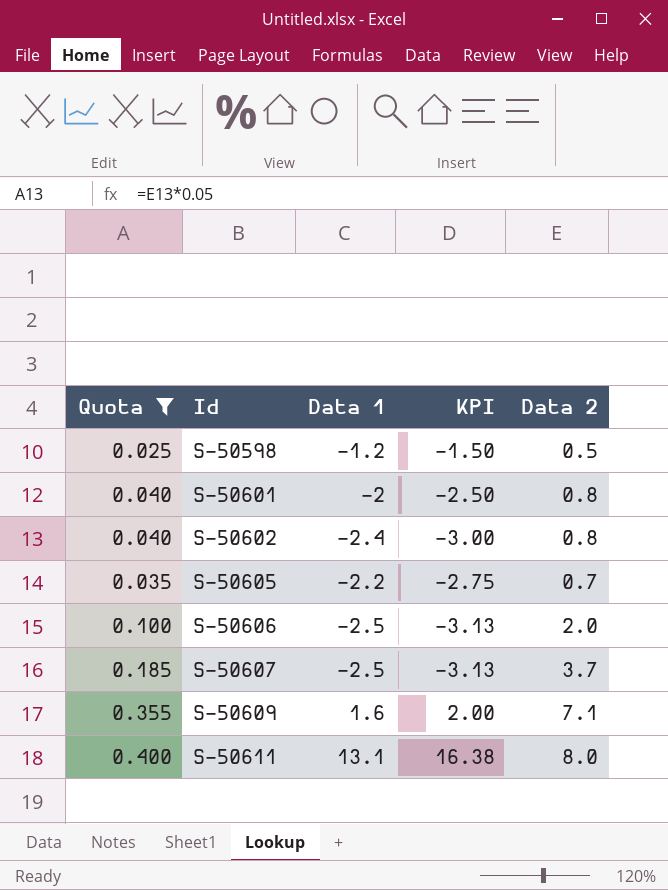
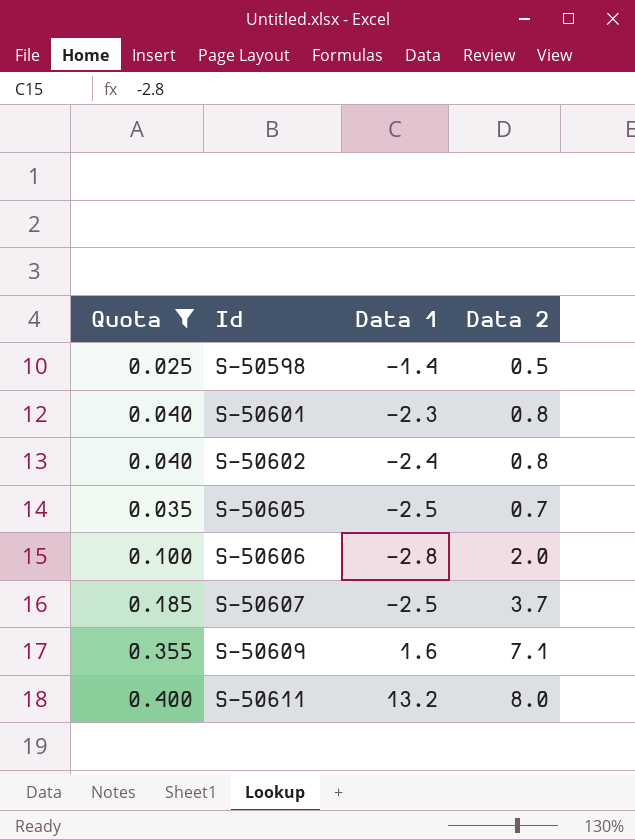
column KPI | formula: [Data 1] * 1.25 -> none
S-50598 | Data 1: -1.2 -> -1.4
S-50601 | Data 1: -2 -> -2.3
S-50605 | Data 1: -2.2 -> -2.5
S-50606 | Data 1: -2.5 -> -2.8
S-50611 | Data 1: 13.1 -> 13.2

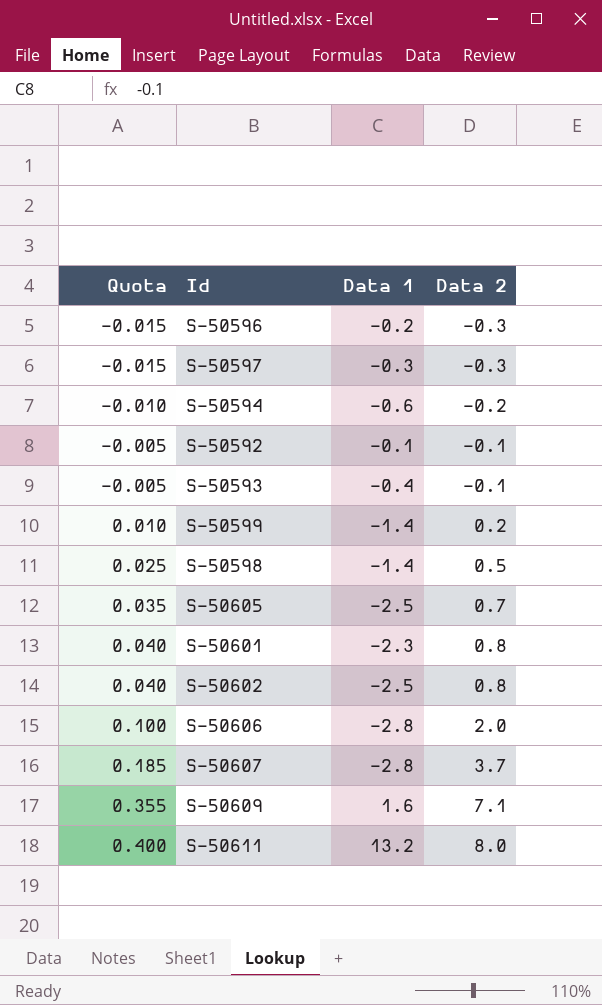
filter: Quota >= 0.025 -> none
row order: Id ascending -> Quota ascending
S-50602 | Data 1: -2.4 -> -2.5
S-50607 | Data 1: -2.5 -> -2.8

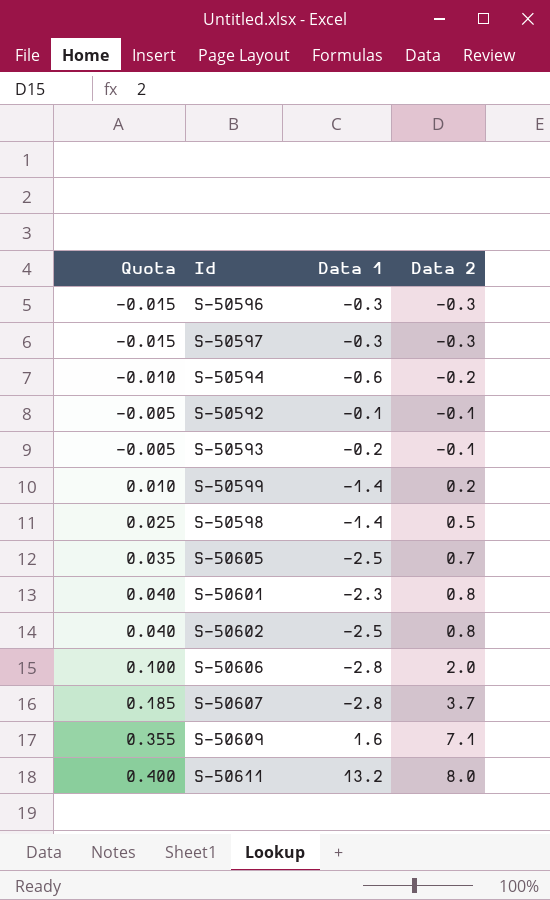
S-50596 | Data 1: -0.2 -> -0.3
S-50593 | Data 1: -0.4 -> -0.2

